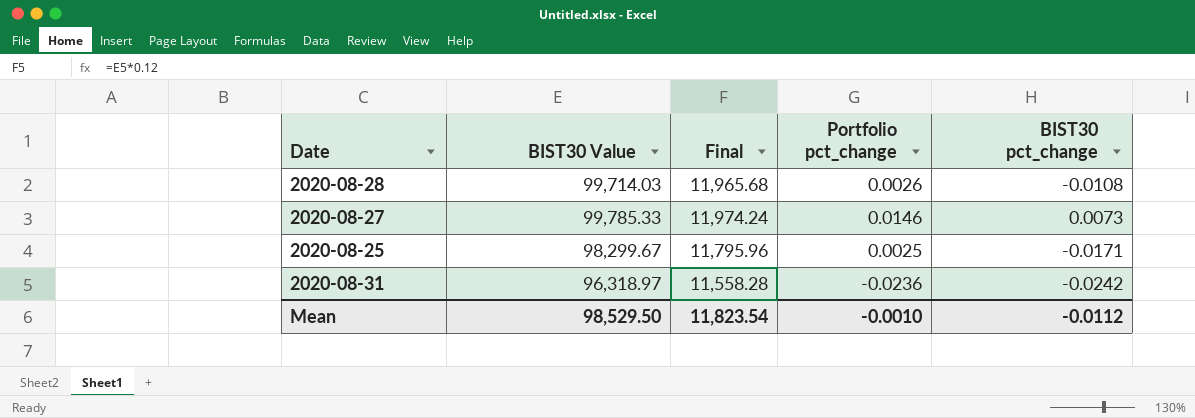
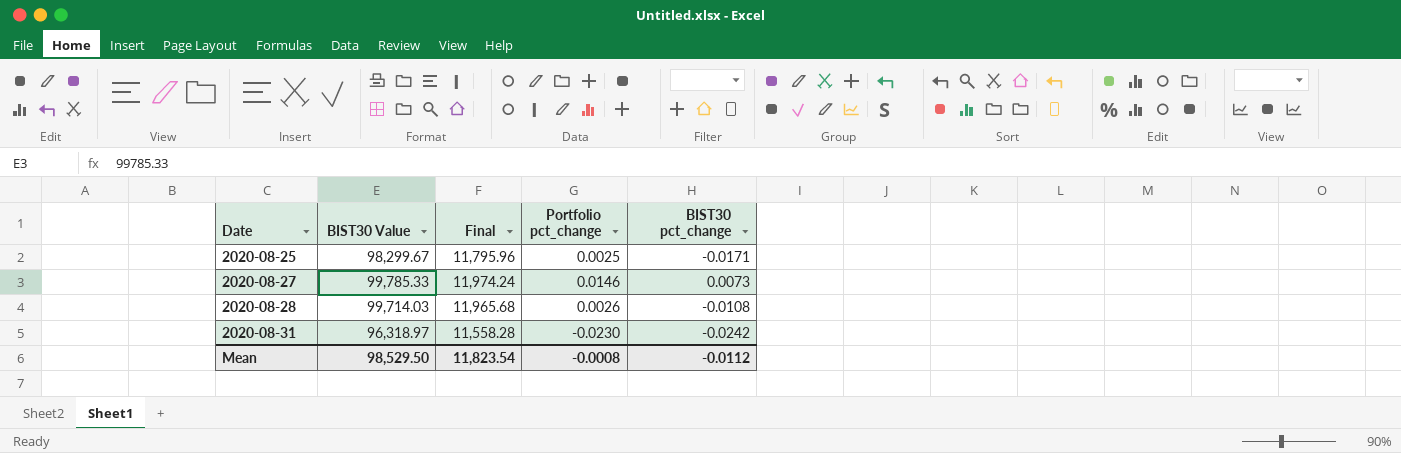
row order: none -> Date ascending
2020-08-31 | Portfolio pct_change: -0.0236 -> -0.0230
Mean | Portfolio pct_change: -0.0010 -> -0.0008

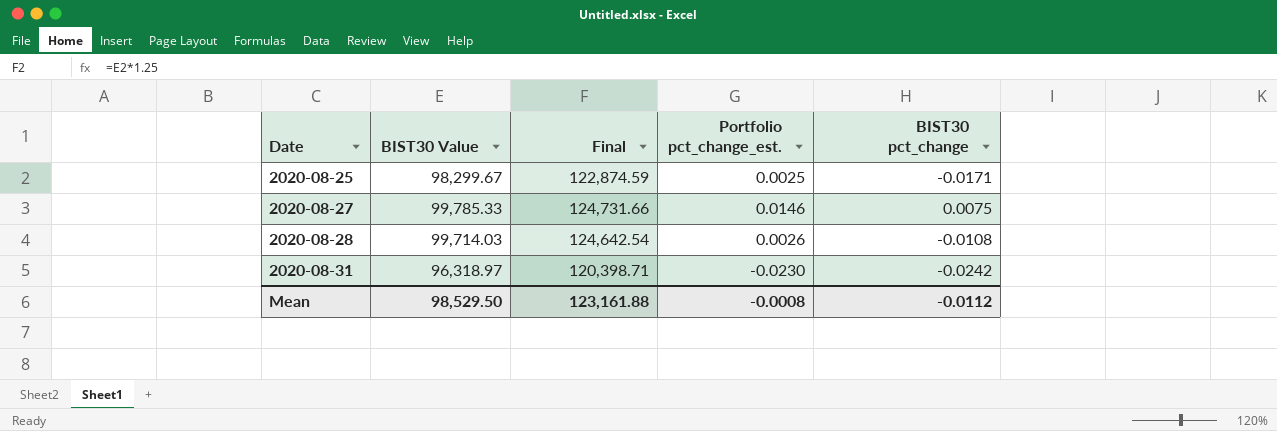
column Final | formula: [BIST30 Value] * 0.12 -> [BIST30 Value] * 1.25
column name: Portfolio pct_change -> Portfolio pct_change_est.
2020-08-27 | BIST30 pct_change: 0.0073 -> 0.0075
Mean | Final: 11,823.54 -> 123,161.88

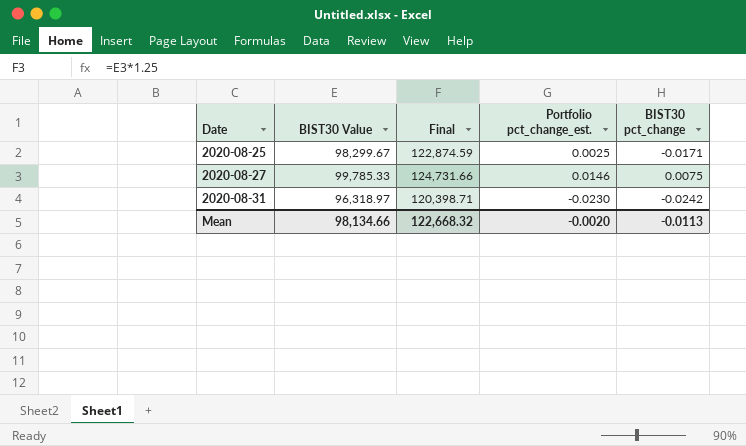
row 2020-08-28: 99,714.03 | 124,642.54 | 0.0026 | -0.0108 -> none
Mean | BIST30 Value: 98,529.50 -> 98,134.66
Mean | Final: 123,161.88 -> 122,668.32
Mean | Portfolio pct_change_est.: -0.0008 -> -0.0020
Mean | BIST30 pct_change: -0.0112 -> -0.0113

